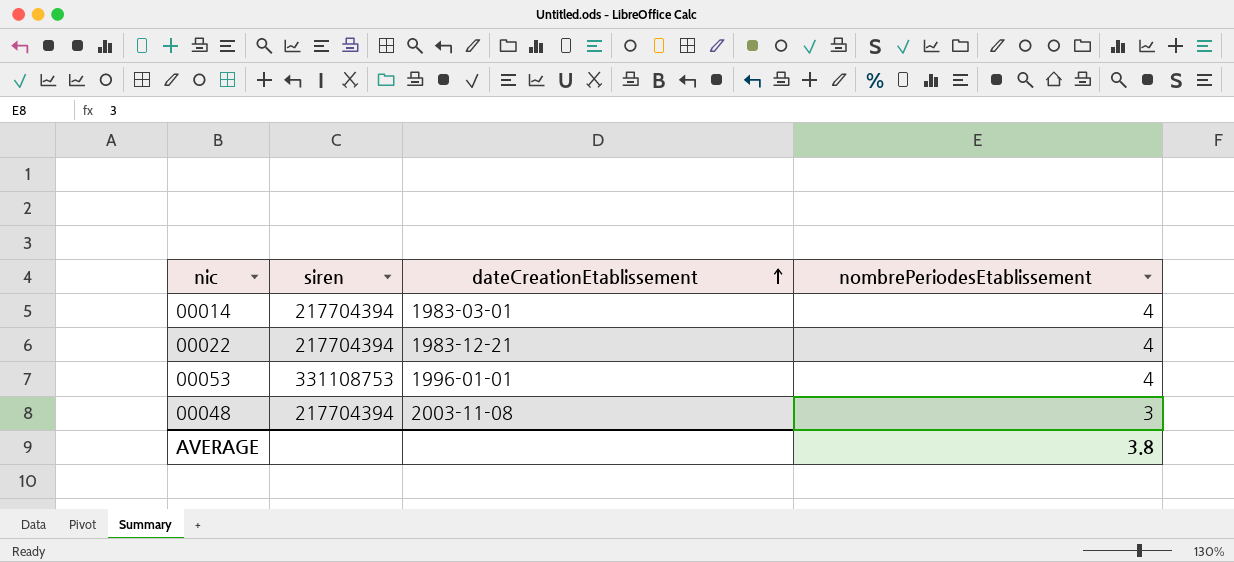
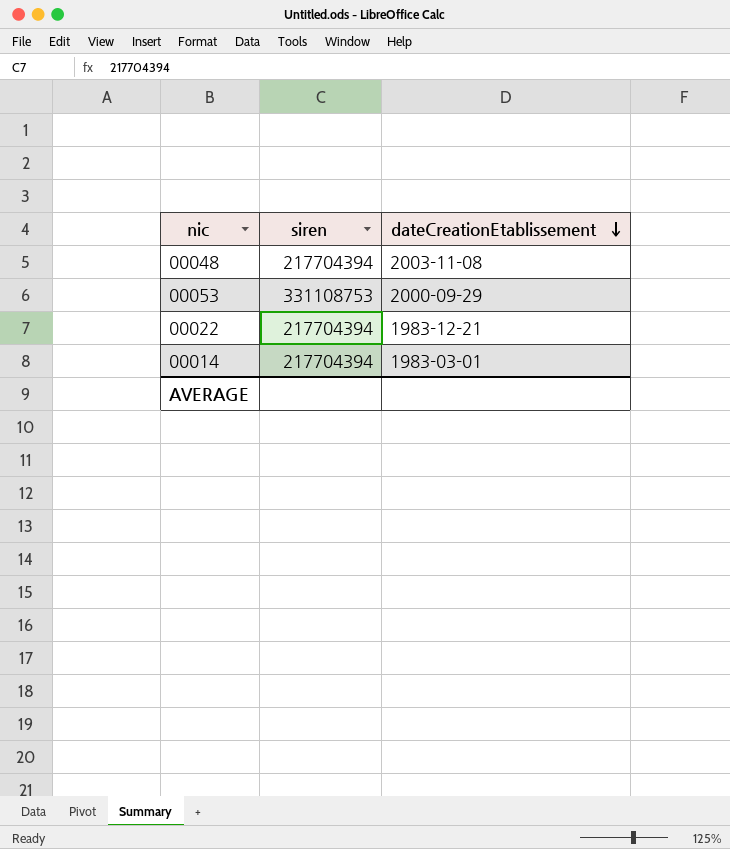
row order: dateCreationEtablissement ascending -> dateCreationEtablissement descending
column nombrePeriodesEtablissement | position: 4 -> none
00053 | dateCreationEtablissement: 1996-01-01 -> 2000-09-29

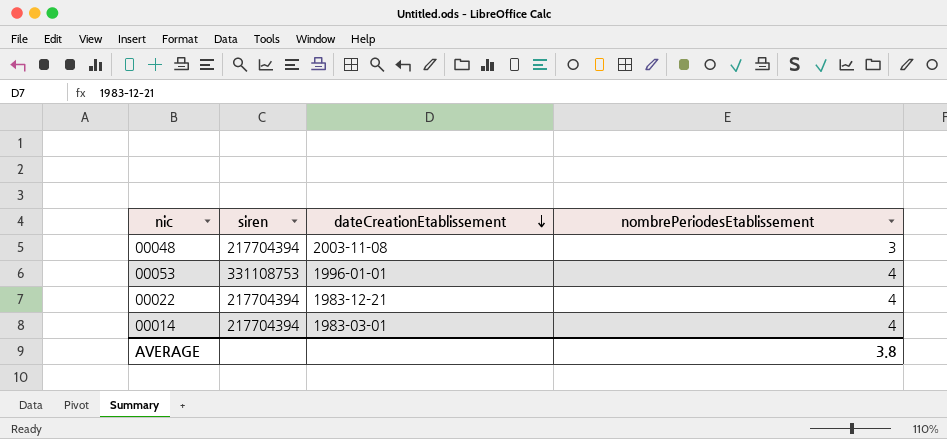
column nombrePeriodesEtablissement | position: none -> 4
00053 | dateCreationEtablissement: 2000-09-29 -> 1996-01-01

